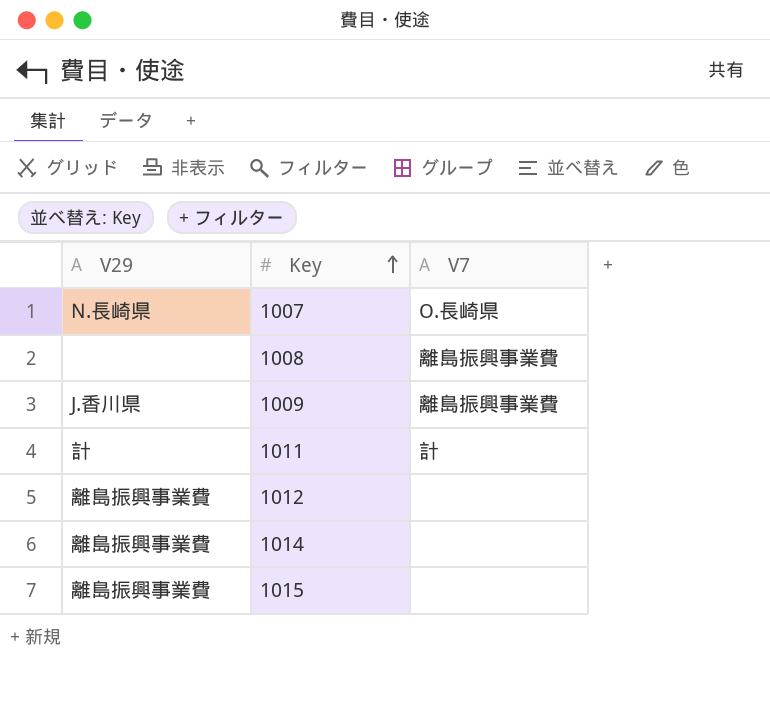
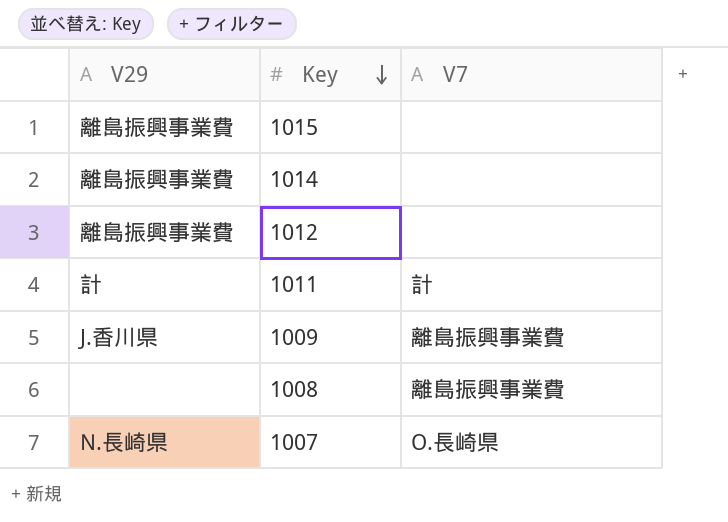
row order: Key ascending -> Key descending

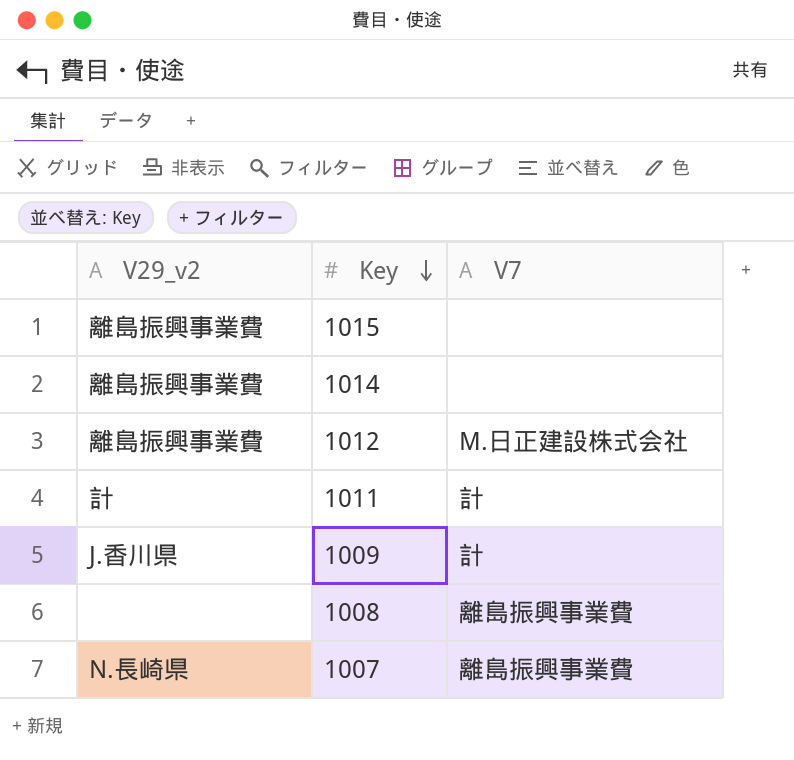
column name: V29 -> V29_v2
1012 | V7: none -> M.日正建設株式会社
1009 | V7: 離島振興事業費 -> 計
1007 | V7: O.長崎県 -> 離島振興事業費

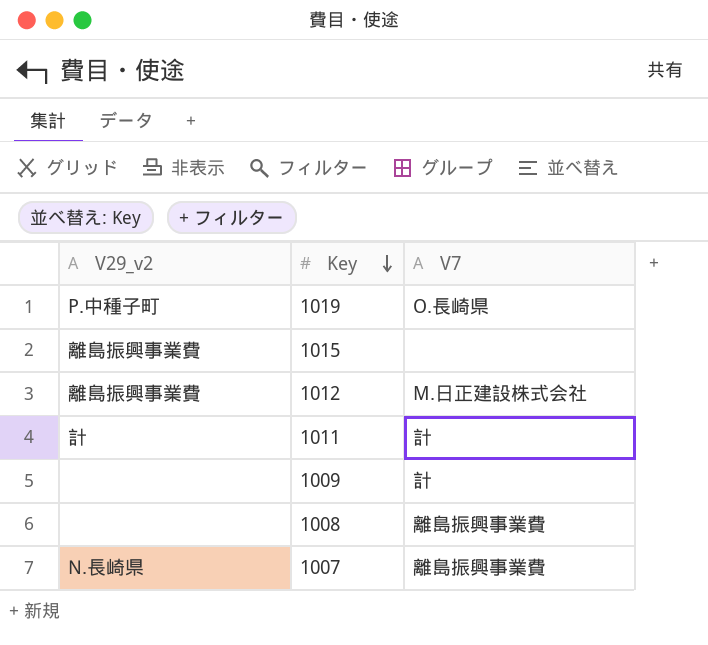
row 1014: 離島振興事業費 | none -> none
row 1019: none -> P.中種子町 | O.長崎県
1009 | V29_v2: J.香川県 -> none

